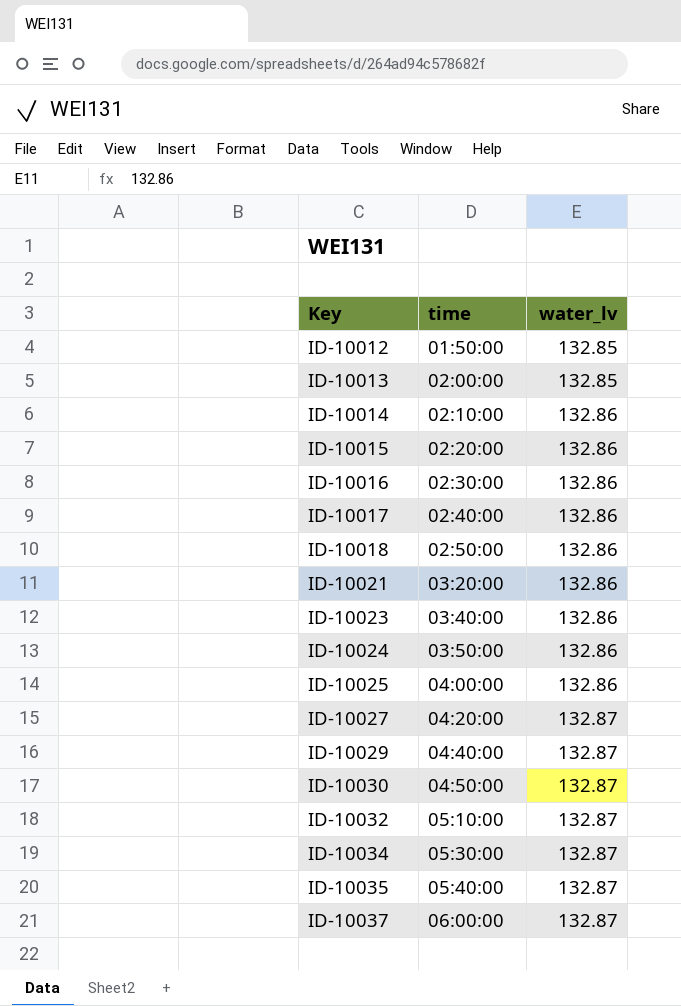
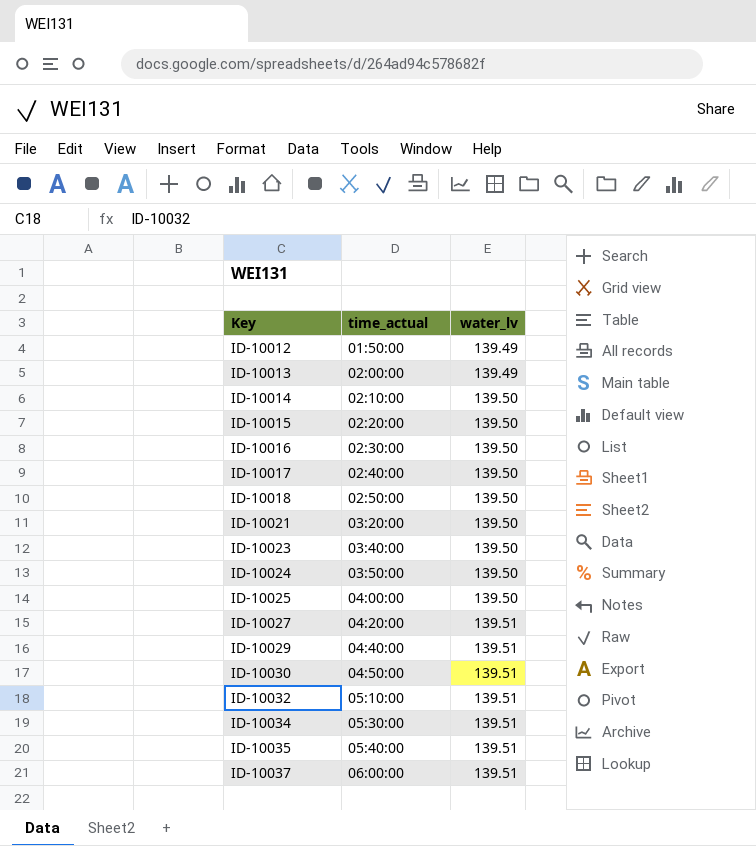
column name: time -> time_actual
ID-10012 | water_lv: 132.85 -> 139.49
ID-10013 | water_lv: 132.85 -> 139.49
ID-10014 | water_lv: 132.86 -> 139.50
ID-10015 | water_lv: 132.86 -> 139.50
ID-10016 | water_lv: 132.86 -> 139.50
ID-10017 | water_lv: 132.86 -> 139.50
ID-10018 | water_lv: 132.86 -> 139.50
ID-10021 | water_lv: 132.86 -> 139.50
ID-10023 | water_lv: 132.86 -> 139.50
ID-10024 | water_lv: 132.86 -> 139.50
ID-10025 | water_lv: 132.86 -> 139.50
ID-10027 | water_lv: 132.87 -> 139.51
ID-10029 | water_lv: 132.87 -> 139.51
ID-10030 | water_lv: 132.87 -> 139.51
ID-10032 | water_lv: 132.87 -> 139.51
ID-10034 | water_lv: 132.87 -> 139.51
ID-10035 | water_lv: 132.87 -> 139.51
ID-10037 | water_lv: 132.87 -> 139.51

